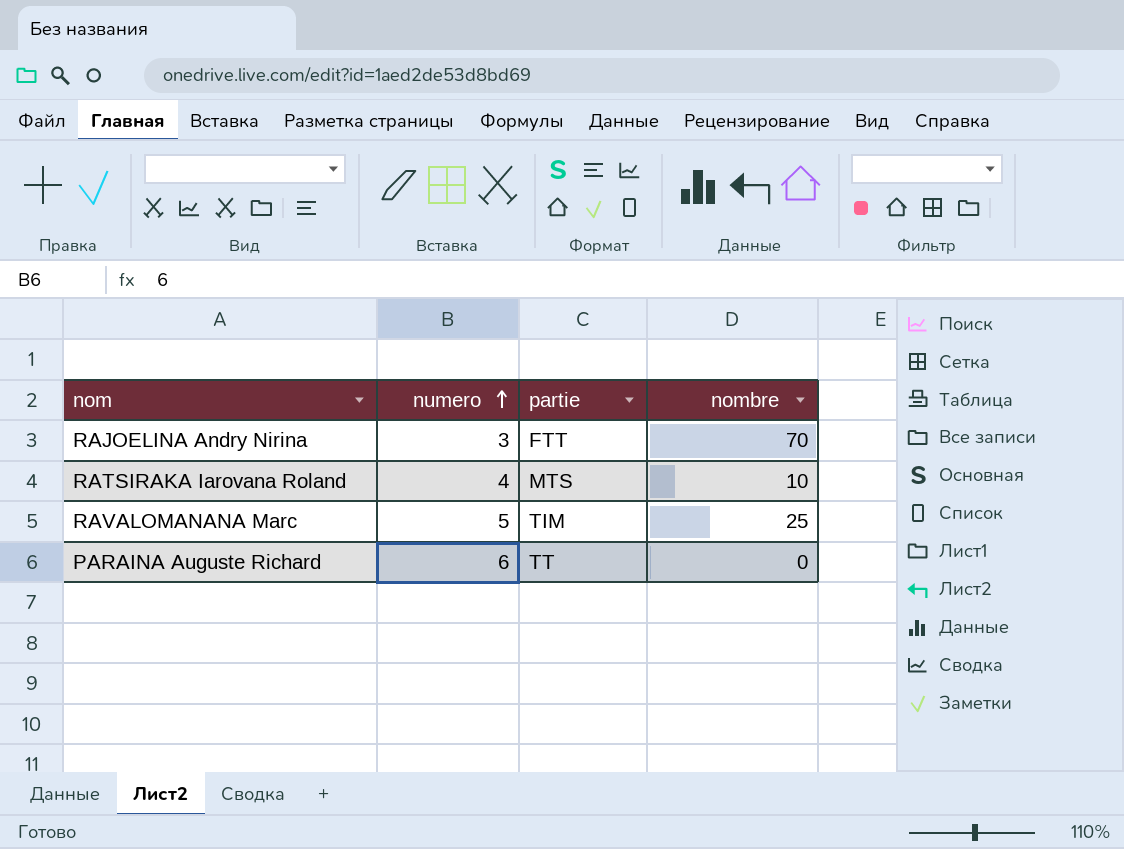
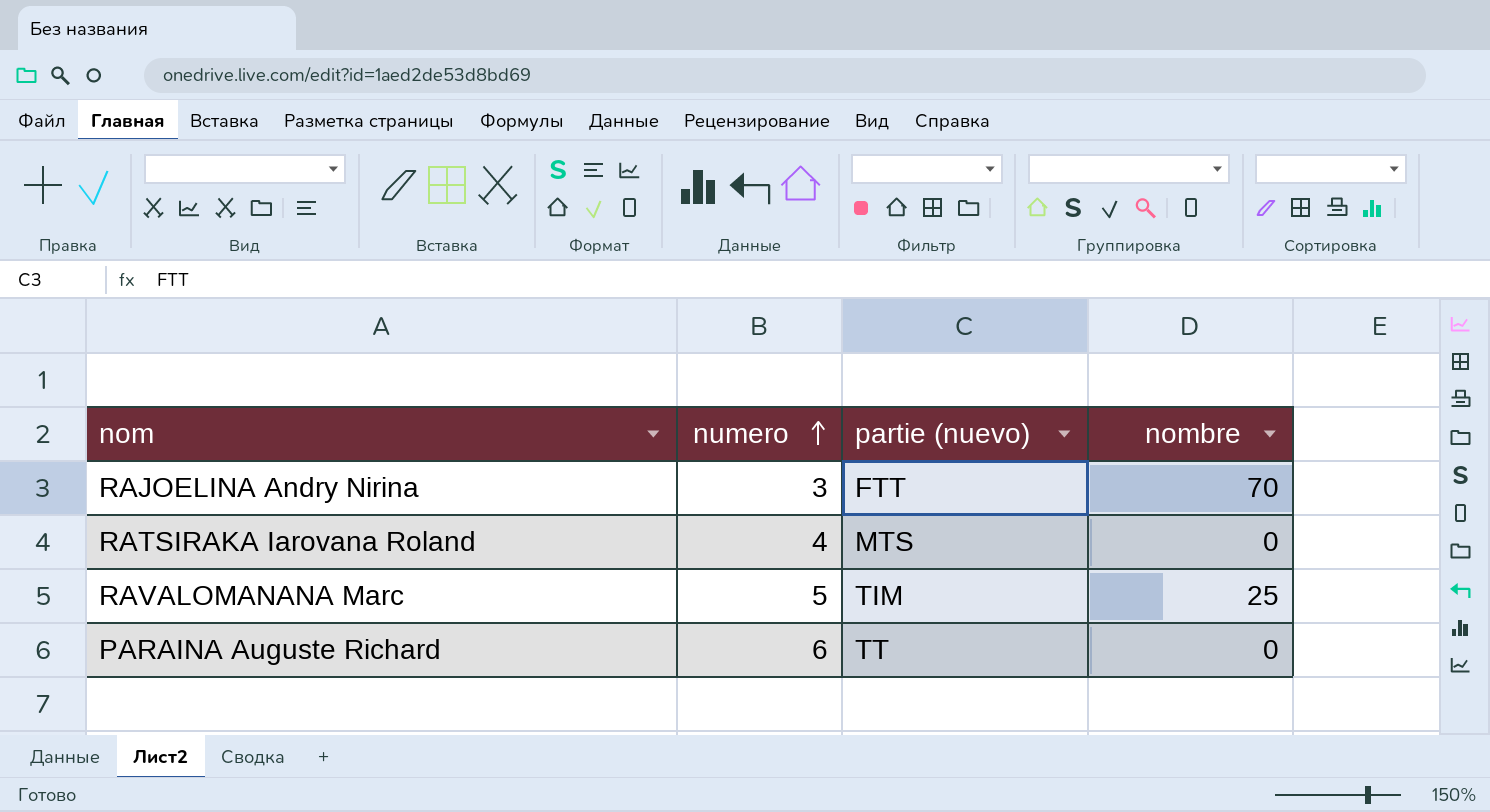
column name: partie -> partie (nuevo)
RATSIRAKA Iarovana Roland | nombre: 10 -> 0

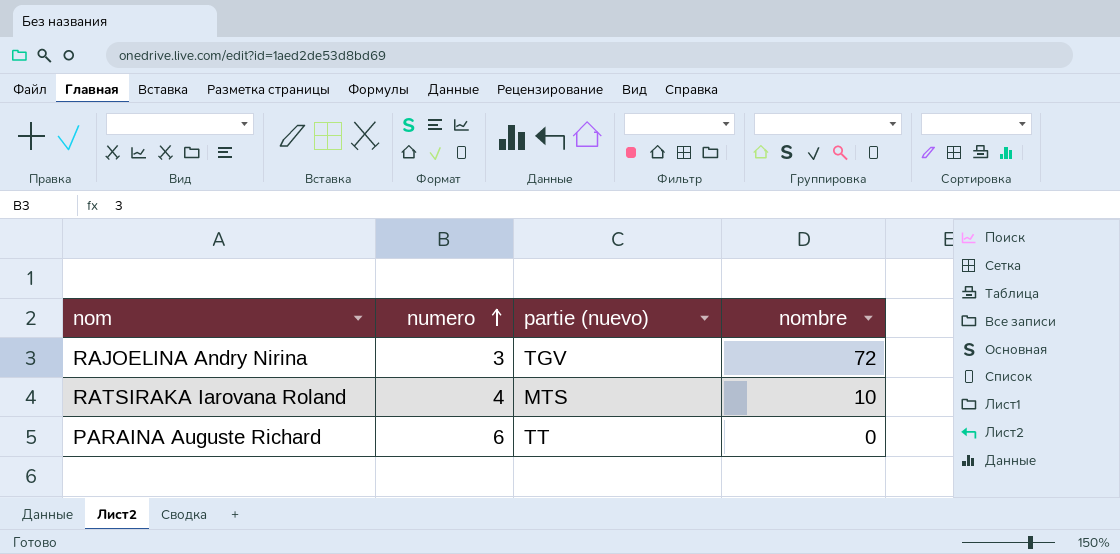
row RAVALOMANANA Marc: 5 | TIM | 25 -> none
RAJOELINA Andry Nirina | partie (nuevo): FTT -> TGV
RAJOELINA Andry Nirina | nombre: 70 -> 72
RATSIRAKA Iarovana Roland | nombre: 0 -> 10

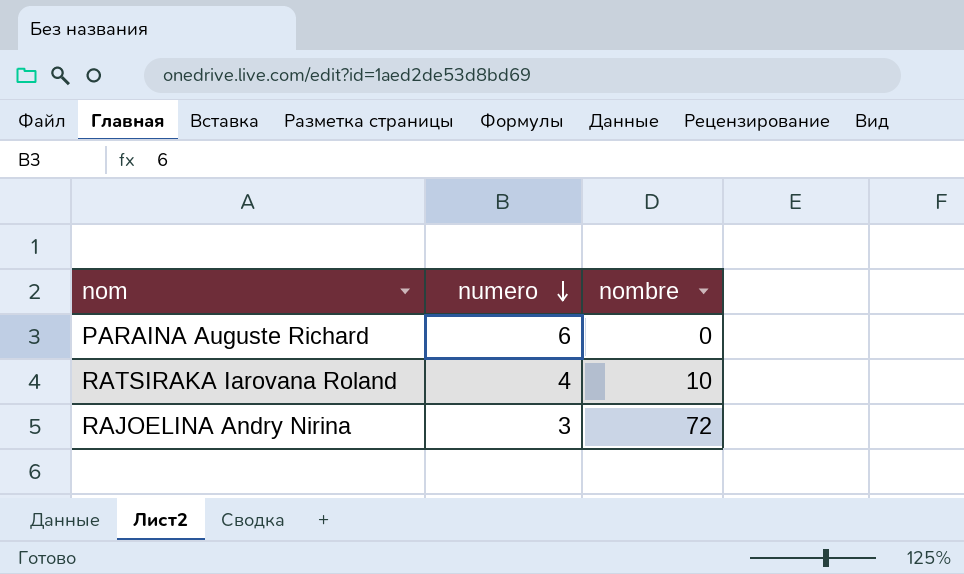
row order: numero ascending -> numero descending
column partie (nuevo) | position: 3 -> none

